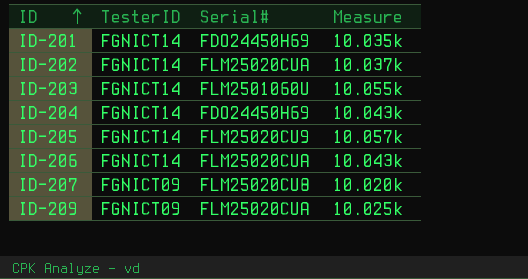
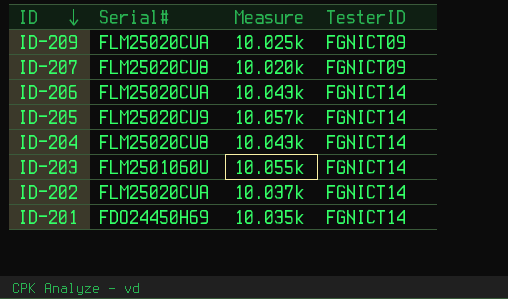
row order: ID ascending -> ID descending
column TesterID | position: 2 -> 4
ID-204 | Serial#: FDO24450H69 -> FLM25020CU8

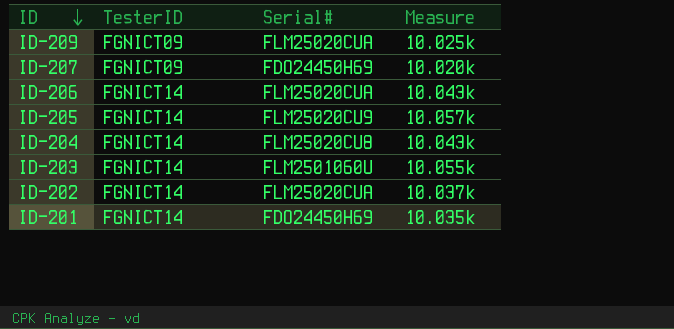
column TesterID | position: 4 -> 2
ID-207 | Serial#: FLM25020CU8 -> FDO24450H69

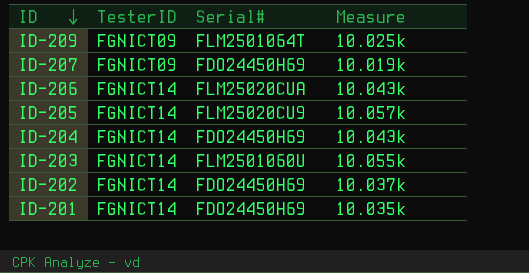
ID-209 | Serial#: FLM25020CUA -> FLM2501064T
ID-207 | Measure: 10.020k -> 10.019k
ID-204 | Serial#: FLM25020CU8 -> FDO24450H69
ID-202 | Serial#: FLM25020CUA -> FDO24450H69

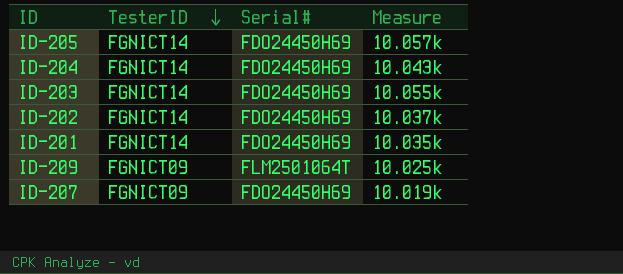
row order: ID descending -> TesterID descending
row ID-206: FGNICT14 | FLM25020CUA | 10.043k -> none
ID-205 | Serial#: FLM25020CU9 -> FDO24450H69
ID-203 | Serial#: FLM2501060U -> FDO24450H69

